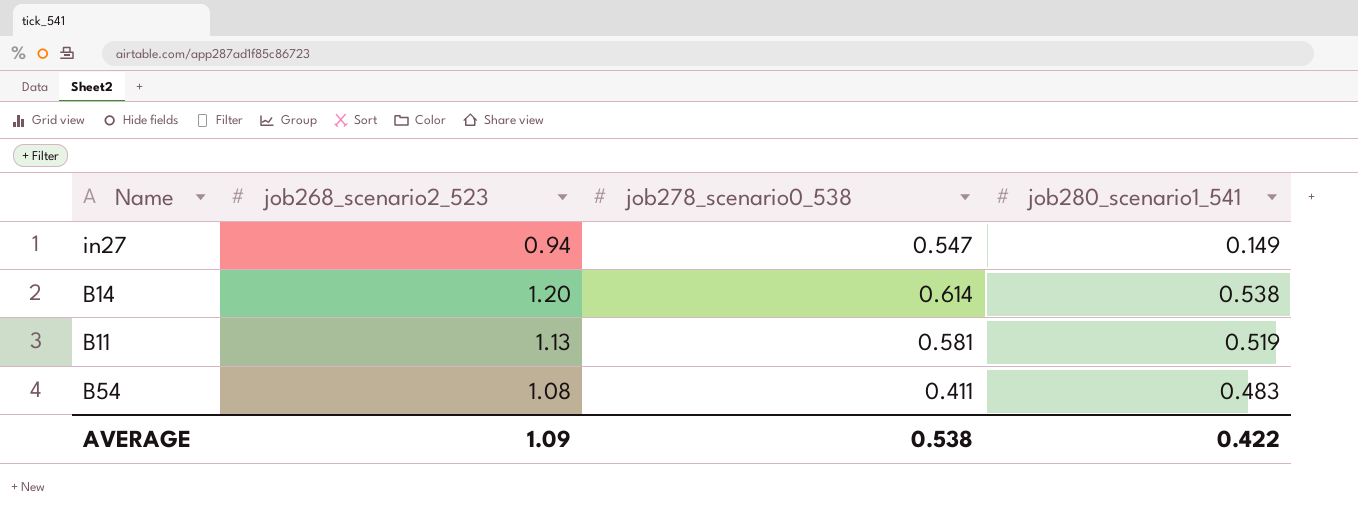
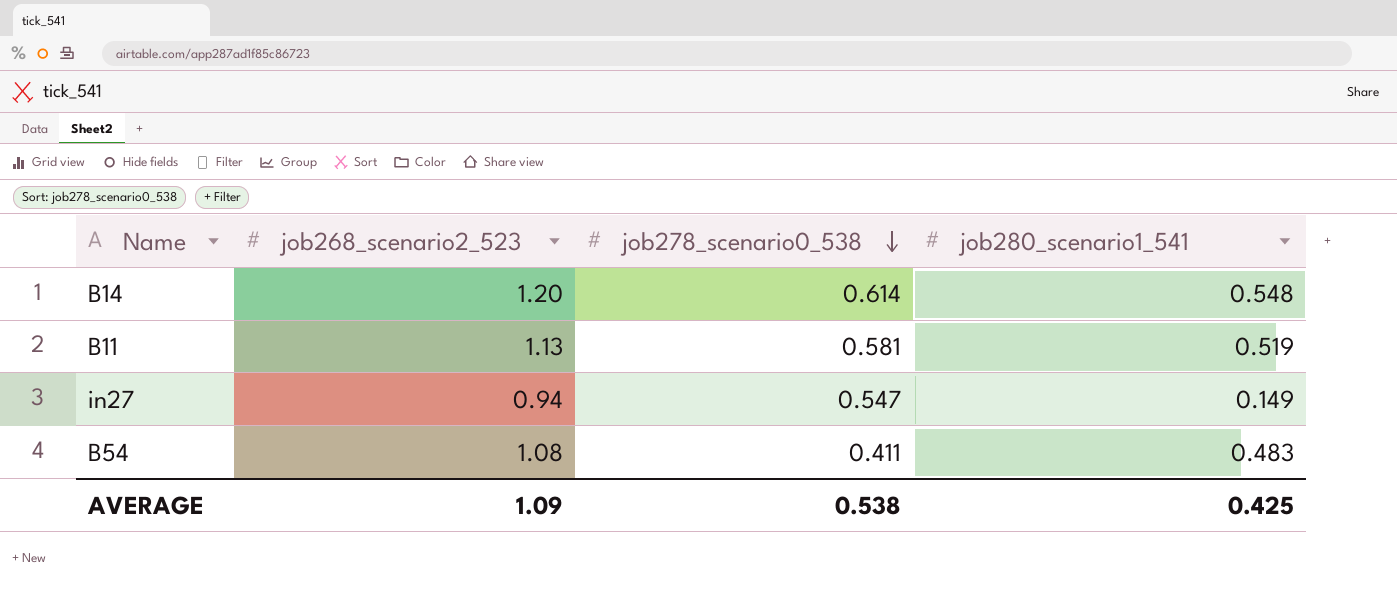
row order: none -> job278_scenario0_538 descending
B14 | job280_scenario1_541: 0.538 -> 0.548
AVERAGE | job280_scenario1_541: 0.422 -> 0.425

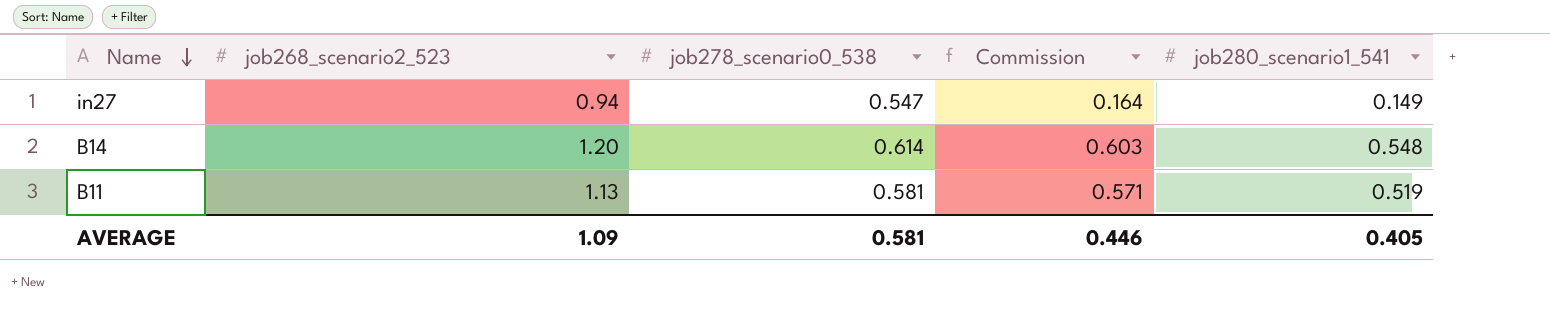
row order: job278_scenario0_538 descending -> Name descending
column Commission | formula: none -> [job280_scenario1_541] * 1.1
row B54: 1.08 | 0.411 | 0.483 -> none
AVERAGE | job278_scenario0_538: 0.538 -> 0.581
AVERAGE | job280_scenario1_541: 0.425 -> 0.405

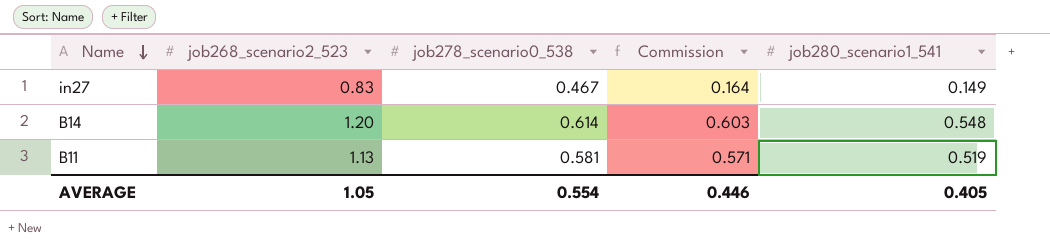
in27 | job268_scenario2_523: 0.94 -> 0.83
in27 | job278_scenario0_538: 0.547 -> 0.467
AVERAGE | job268_scenario2_523: 1.09 -> 1.05
AVERAGE | job278_scenario0_538: 0.581 -> 0.554

